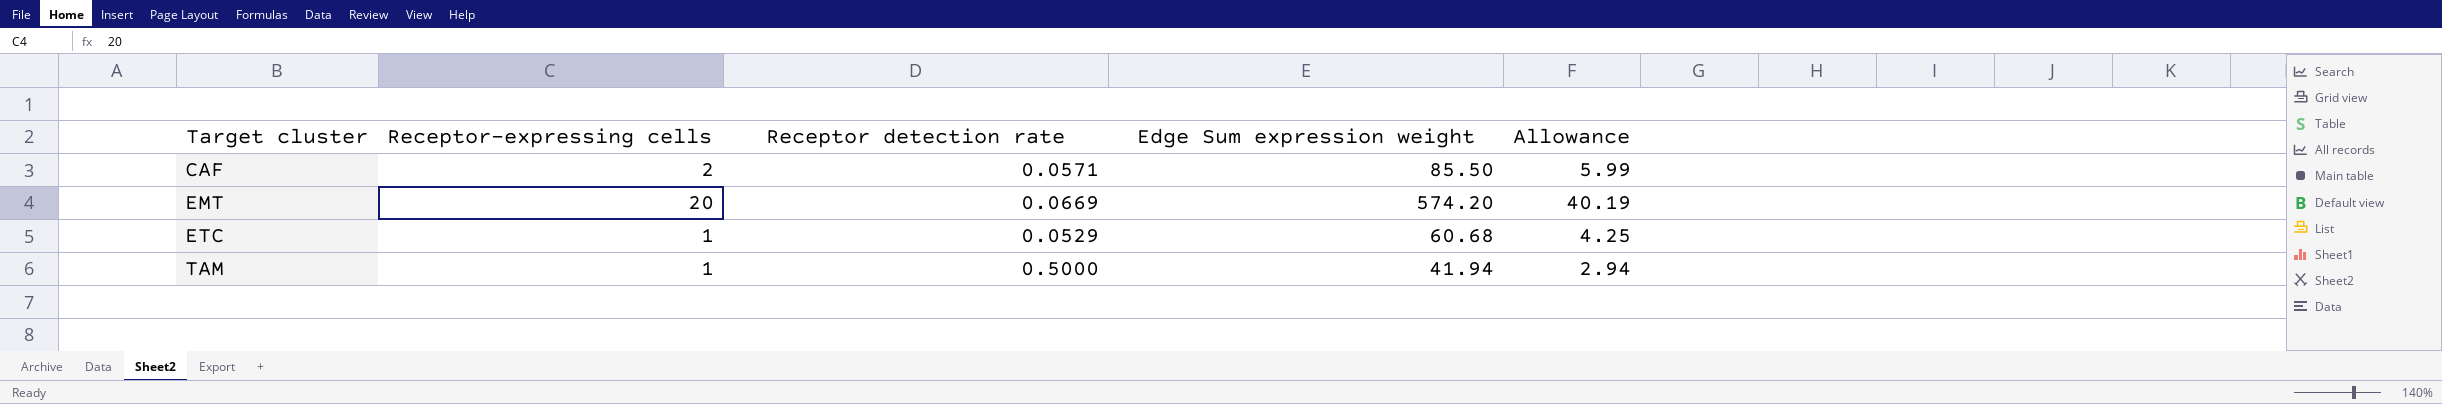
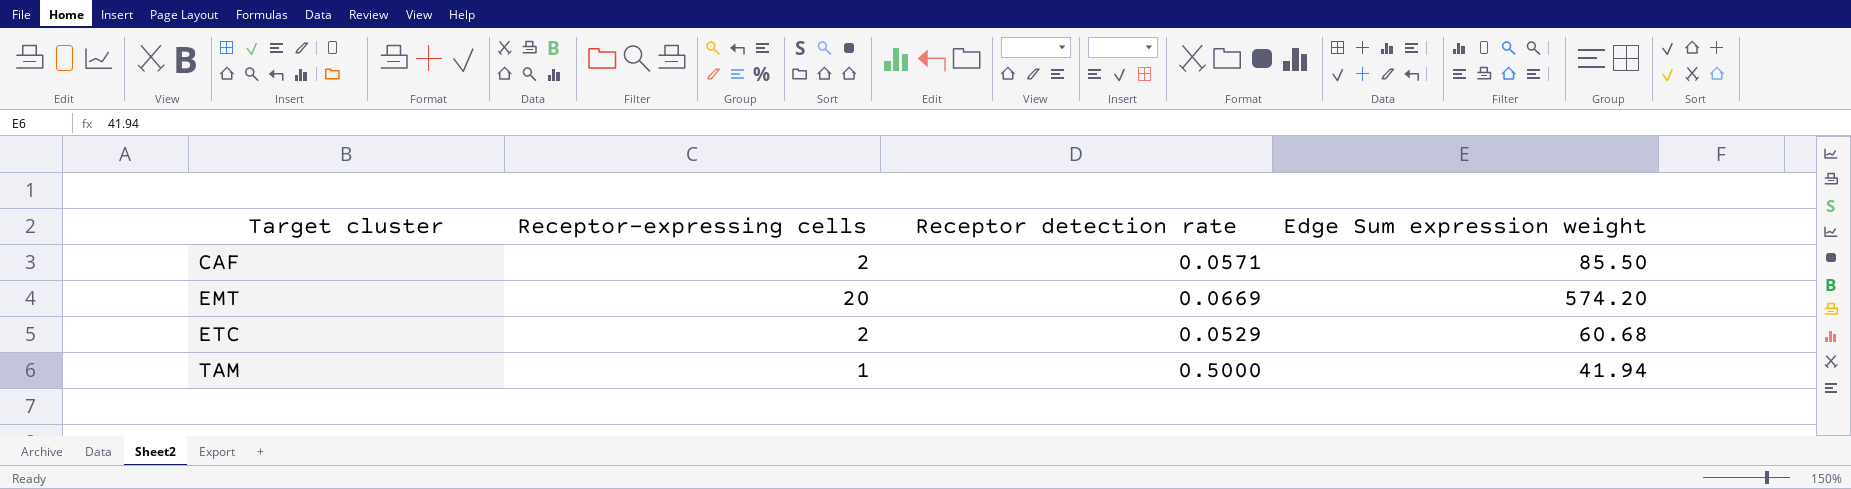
column Allowance | formula: [Edge Sum expression weight] * 0.07 -> none
ETC | Receptor-expressing cells: 1 -> 2

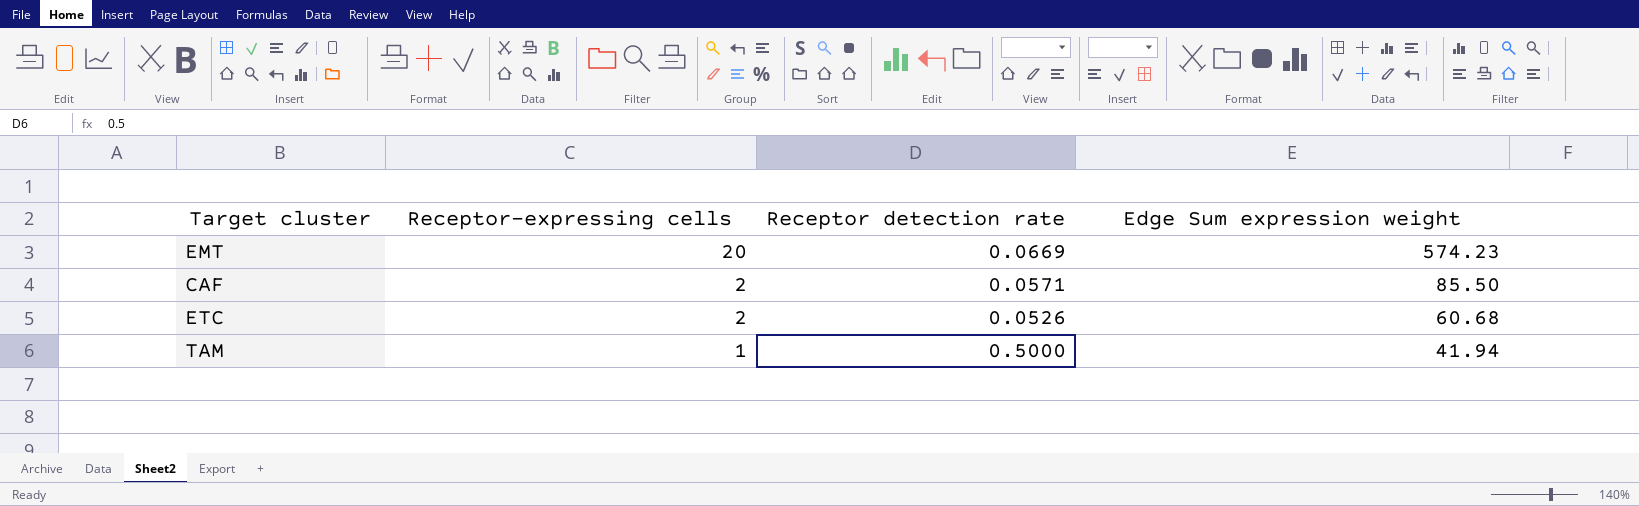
row order: Target cluster ascending -> Receptor-expressing cells descending
EMT | Edge Sum expression weight: 574.20 -> 574.23
ETC | Receptor detection rate: 0.0529 -> 0.0526

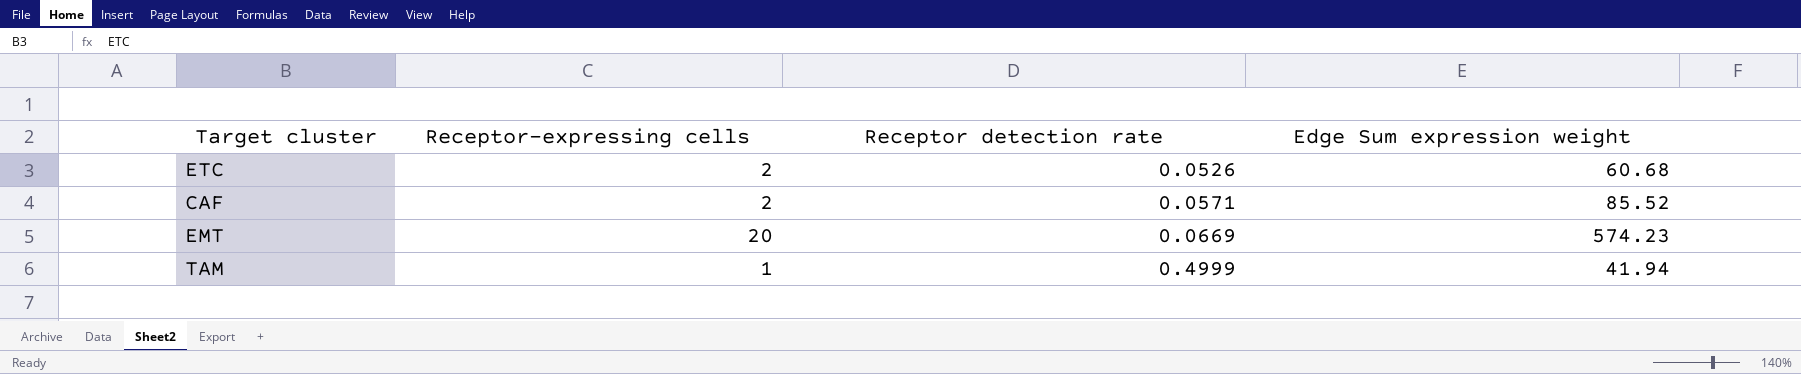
row order: Receptor-expressing cells descending -> Receptor detection rate ascending
CAF | Edge Sum expression weight: 85.50 -> 85.52
TAM | Receptor detection rate: 0.5000 -> 0.4999

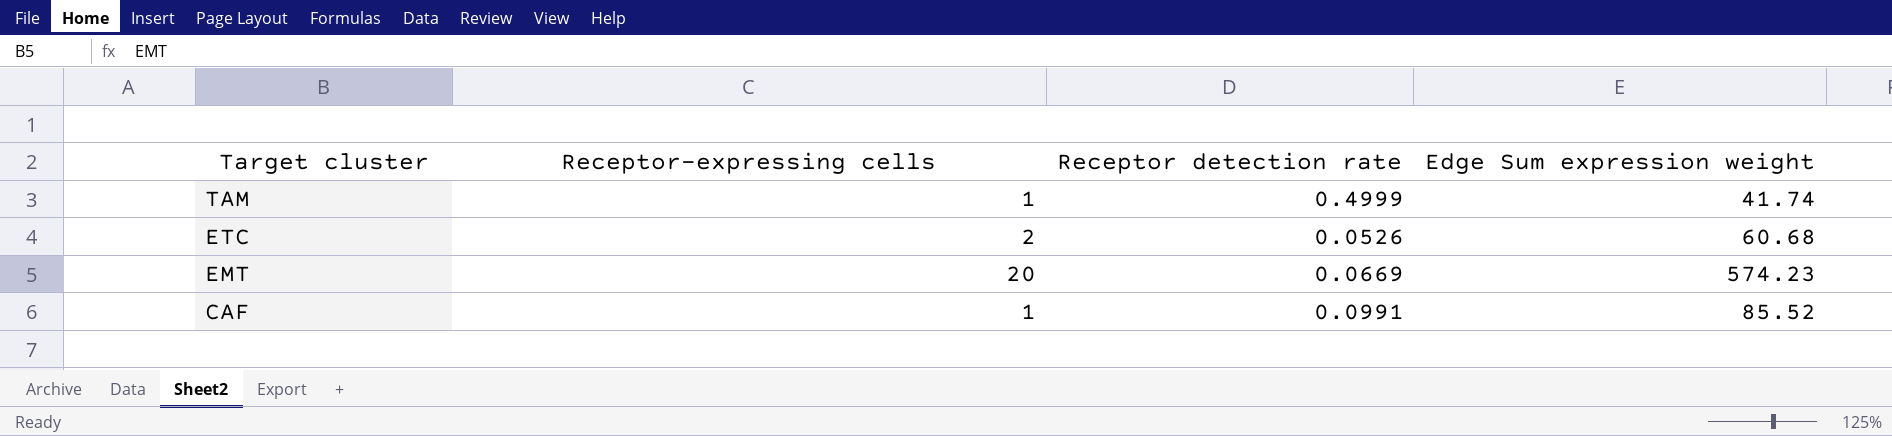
row order: Receptor detection rate ascending -> Target cluster descending
TAM | Edge Sum expression weight: 41.94 -> 41.74
CAF | Receptor-expressing cells: 2 -> 1
CAF | Receptor detection rate: 0.0571 -> 0.0991

